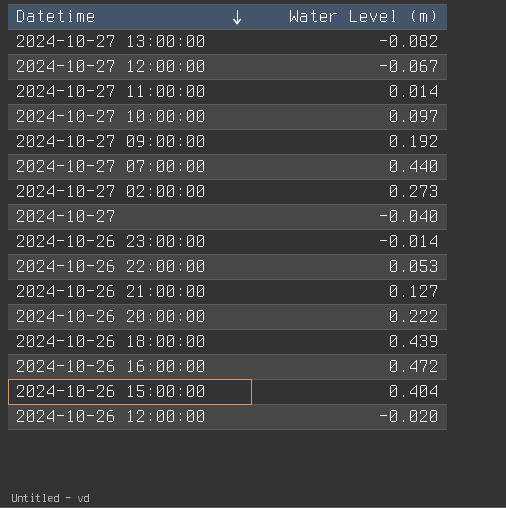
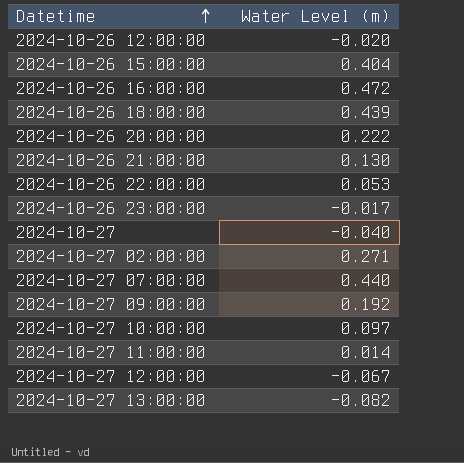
row order: Datetime descending -> Datetime ascending
2024-10-26 21:00:00 | Water Level (m): 0.127 -> 0.130
2024-10-26 23:00:00 | Water Level (m): -0.014 -> -0.017
2024-10-27 02:00:00 | Water Level (m): 0.273 -> 0.271

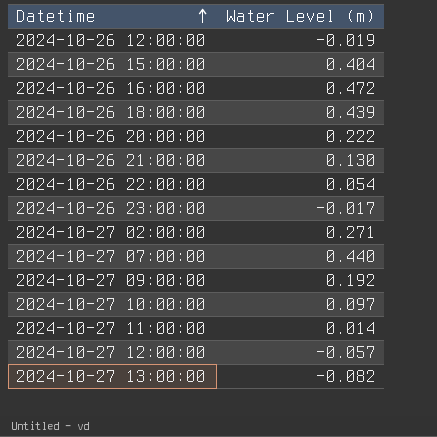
row 2024-10-27: -0.040 -> none
2024-10-26 12:00:00 | Water Level (m): -0.020 -> -0.019
2024-10-26 22:00:00 | Water Level (m): 0.053 -> 0.054
2024-10-27 12:00:00 | Water Level (m): -0.067 -> -0.057

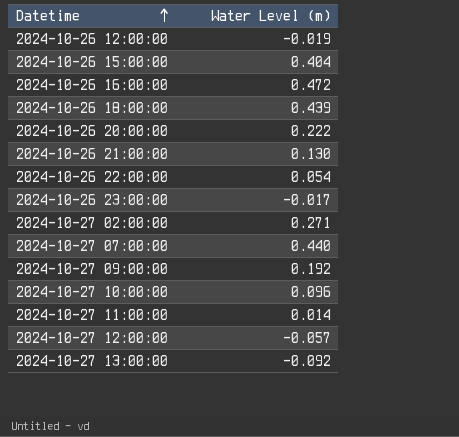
2024-10-27 10:00:00 | Water Level (m): 0.097 -> 0.096
2024-10-27 13:00:00 | Water Level (m): -0.082 -> -0.092

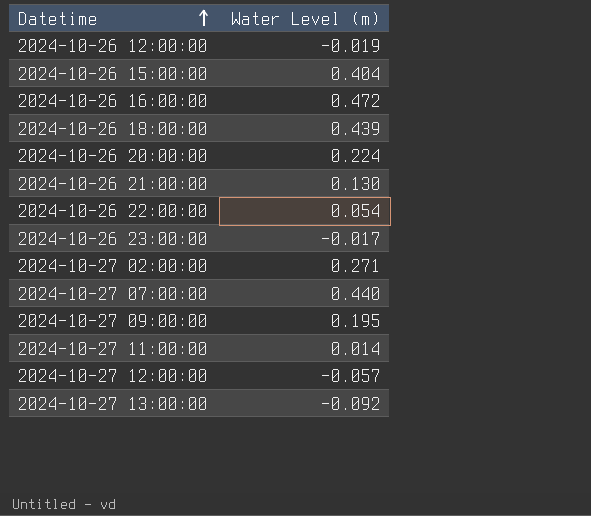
row 2024-10-27 10:00:00: 0.096 -> none
2024-10-26 20:00:00 | Water Level (m): 0.222 -> 0.224
2024-10-27 09:00:00 | Water Level (m): 0.192 -> 0.195

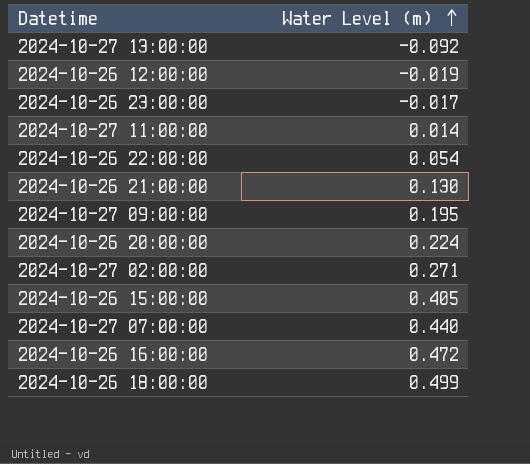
row order: Datetime ascending -> Water Level (m) ascending
row 2024-10-27 12:00:00: -0.057 -> none
2024-10-26 15:00:00 | Water Level (m): 0.404 -> 0.405
2024-10-26 18:00:00 | Water Level (m): 0.439 -> 0.499

